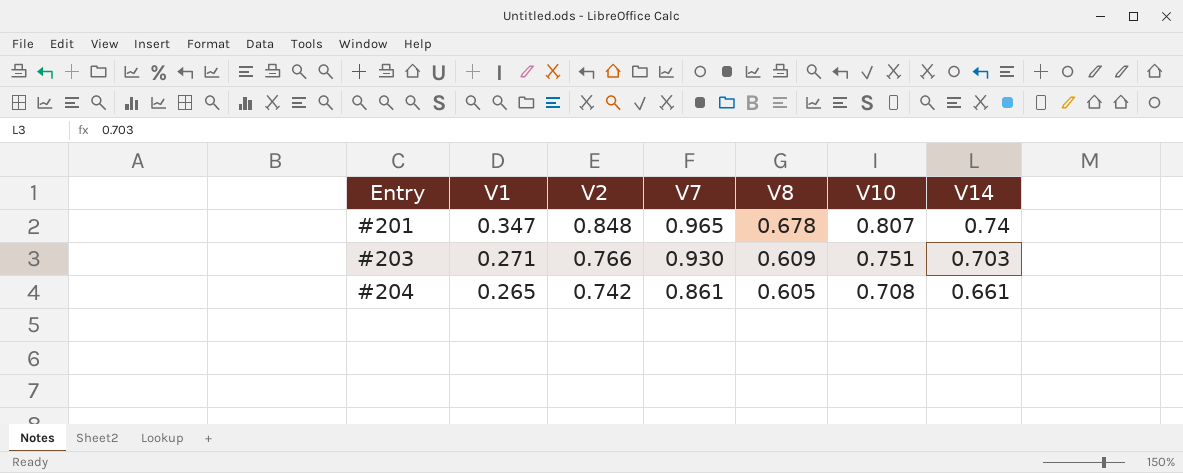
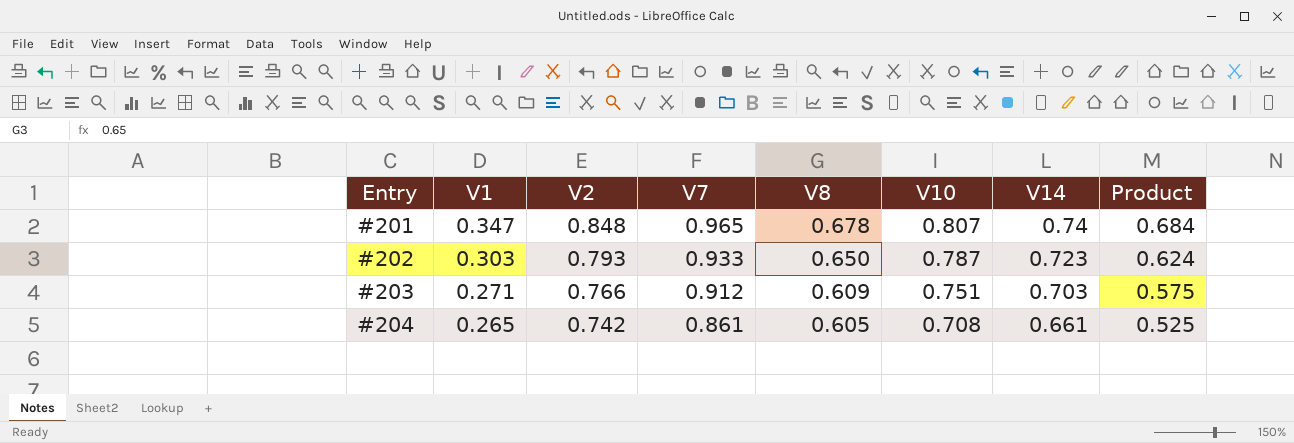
column Product | formula: none -> [V2] * [V10]
row #202: none -> 0.303 | 0.793 | 0.933 | 0.650 | 0.787 | 0.723 | 0.624
#203 | V7: 0.930 -> 0.912

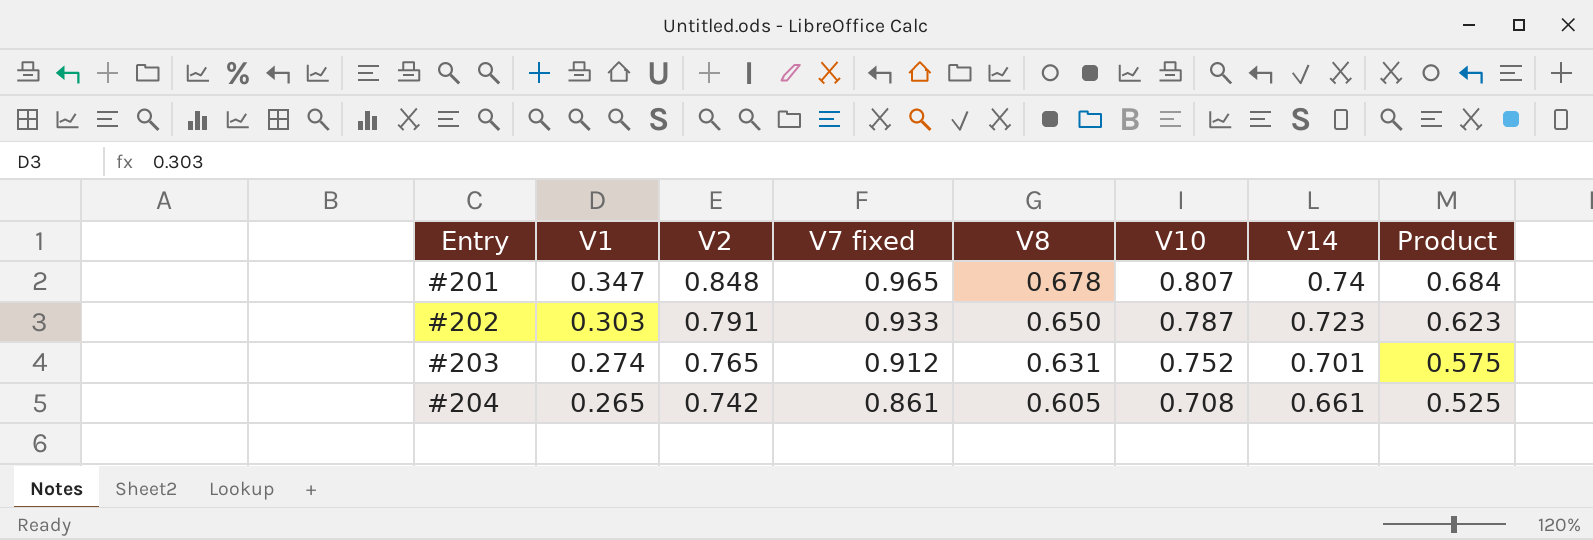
column name: V7 -> V7 fixed
#202 | V2: 0.793 -> 0.791
#202 | Product: 0.624 -> 0.623
#203 | V1: 0.271 -> 0.274
#203 | V2: 0.766 -> 0.765
#203 | V8: 0.609 -> 0.631
#203 | V10: 0.751 -> 0.752
#203 | V14: 0.703 -> 0.701

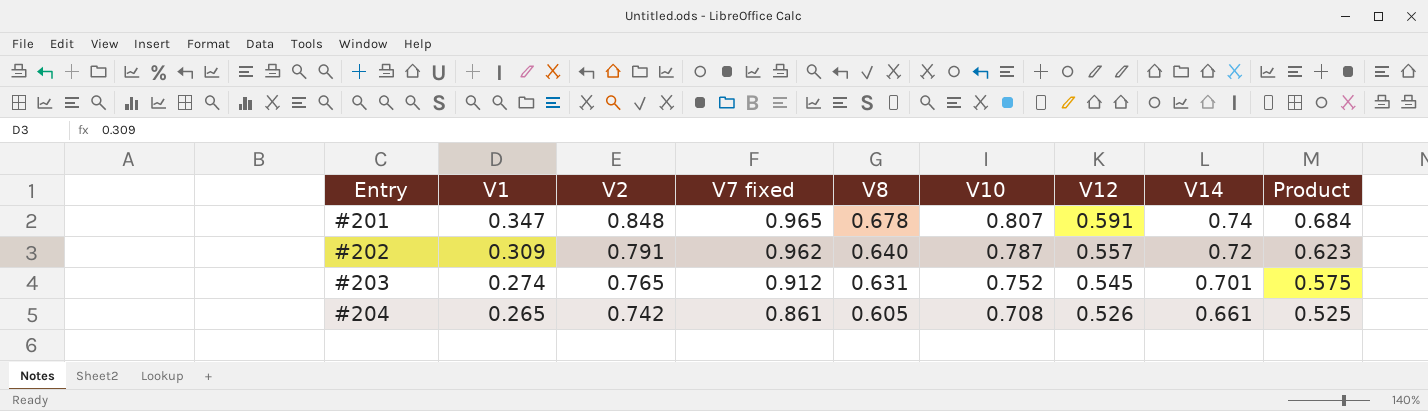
column V12 | position: none -> 7
#202 | V1: 0.303 -> 0.309
#202 | V7 fixed: 0.933 -> 0.962
#202 | V8: 0.650 -> 0.640
#202 | V14: 0.723 -> 0.72

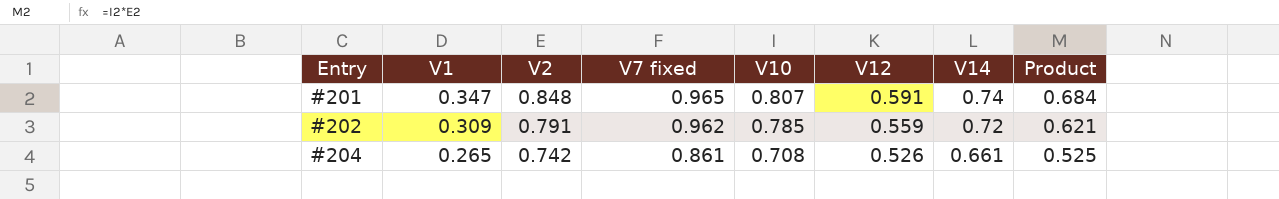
column V8 | position: 5 -> none
row #203: 0.274 | 0.765 | 0.912 | 0.631 | 0.752 | 0.545 | 0.701 | 0.575 -> none
#202 | V10: 0.787 -> 0.785
#202 | V12: 0.557 -> 0.559
#202 | Product: 0.623 -> 0.621

